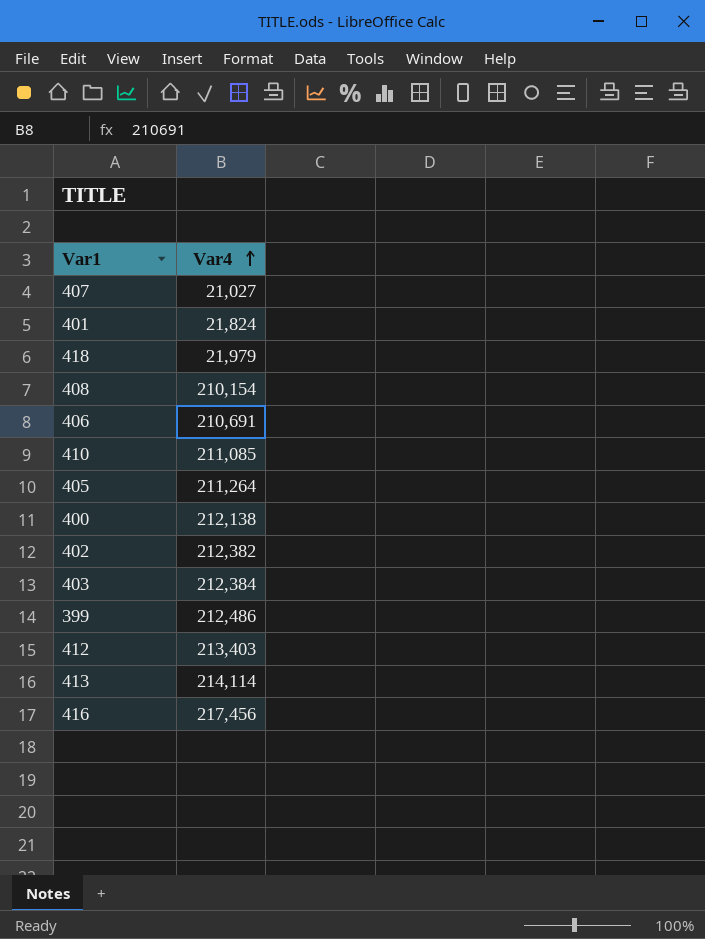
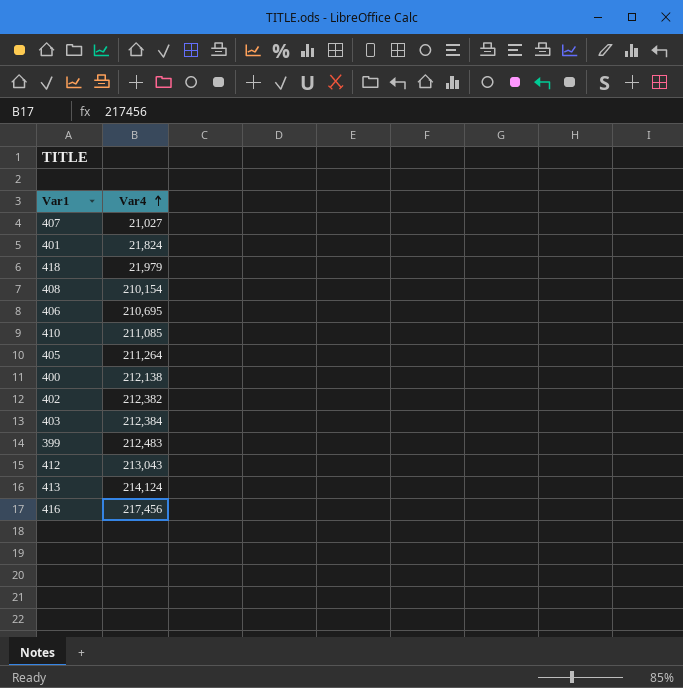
406 | Var4: 210,691 -> 210,695
399 | Var4: 212,486 -> 212,483
412 | Var4: 213,403 -> 213,043
413 | Var4: 214,114 -> 214,124

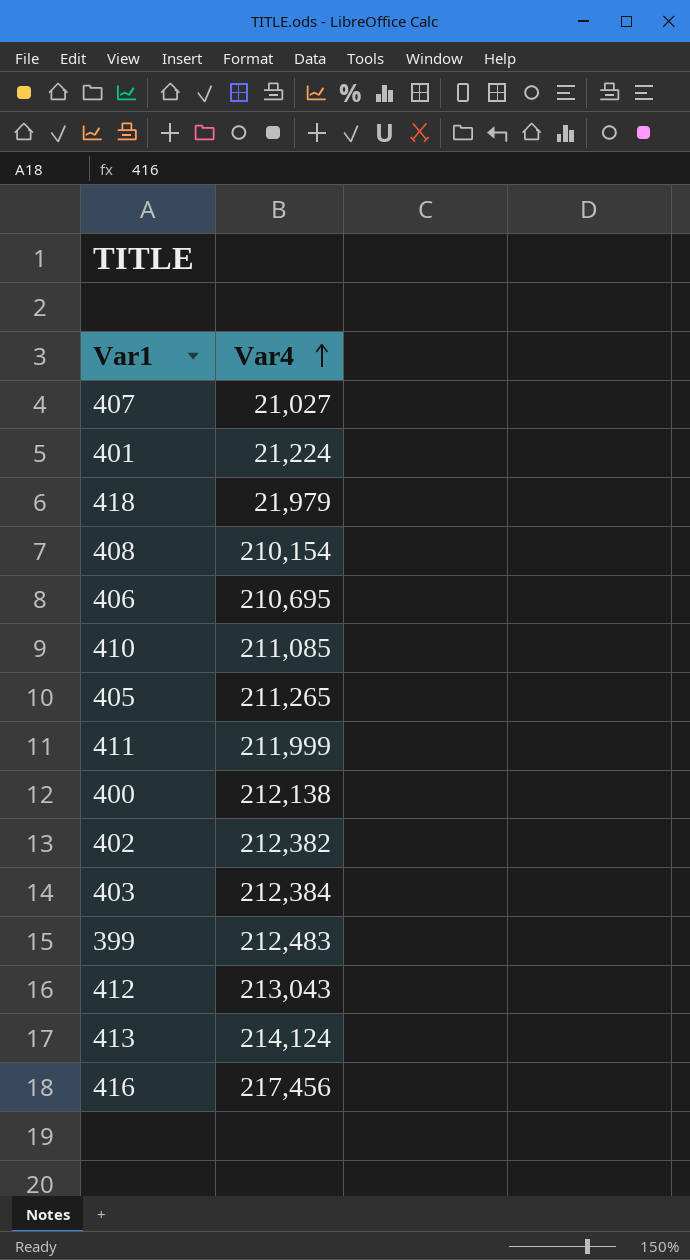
401 | Var4: 21,824 -> 21,224
405 | Var4: 211,264 -> 211,265
row 411: none -> 211,999

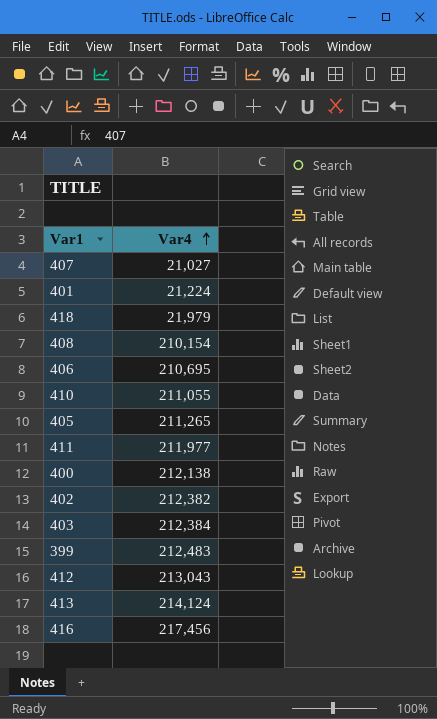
410 | Var4: 211,085 -> 211,055
411 | Var4: 211,999 -> 211,977

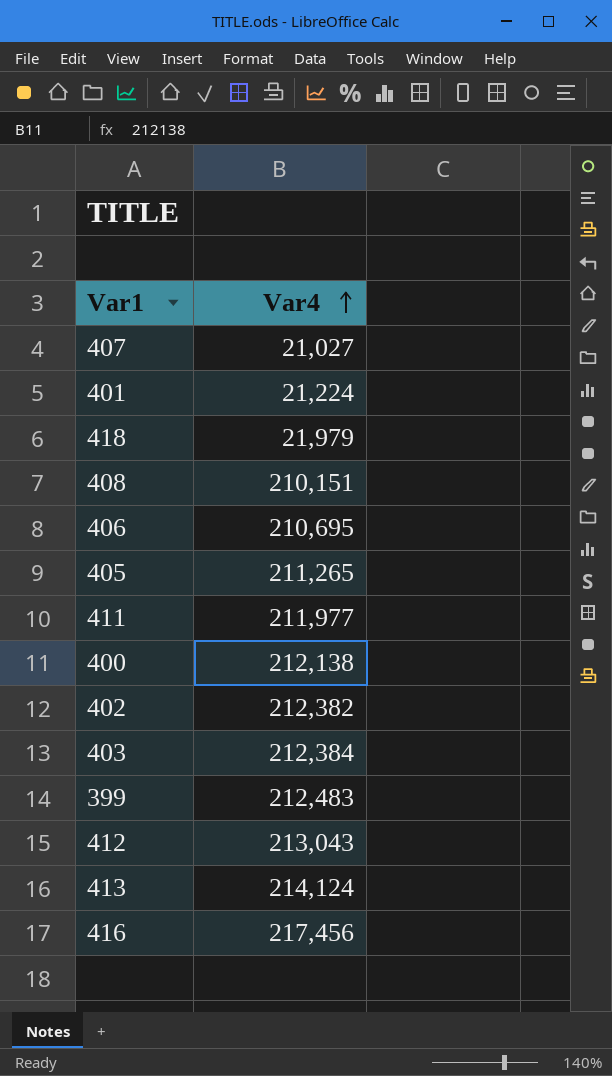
row 410: 211,055 -> none
408 | Var4: 210,154 -> 210,151

